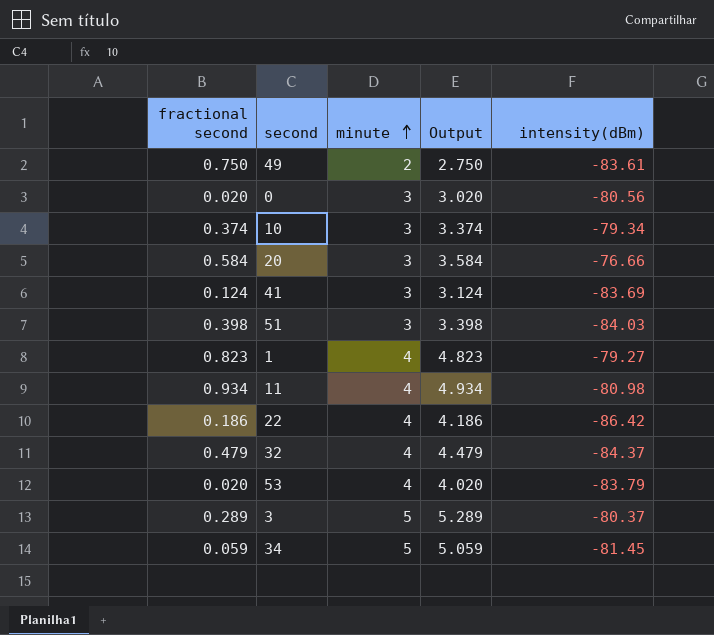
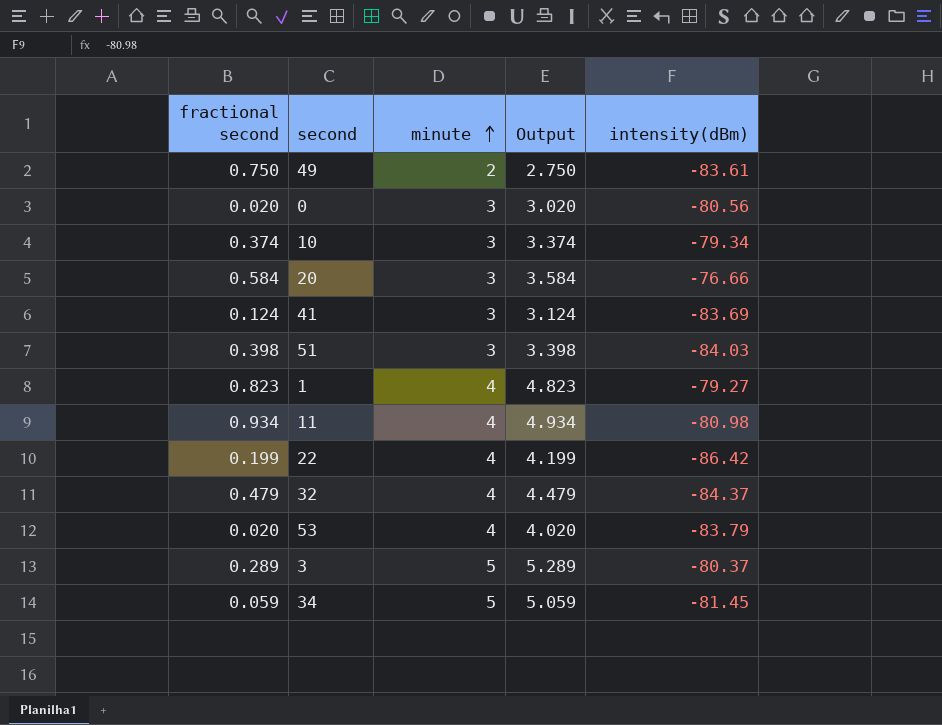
22 | fractional second: 0.186 -> 0.199
22 | Output: 4.186 -> 4.199

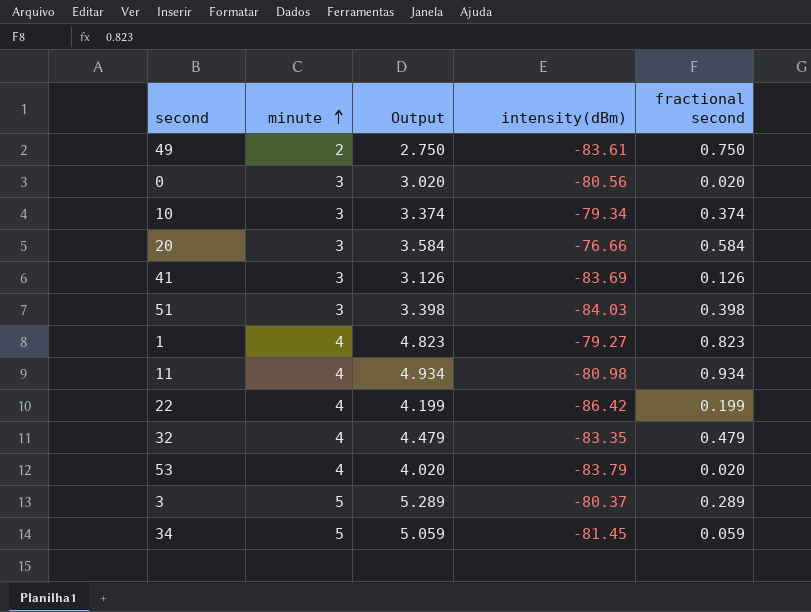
column fractional second | position: 1 -> 5
41 | Output: 3.124 -> 3.126
41 | fractional second: 0.124 -> 0.126
32 | intensity(dBm): -84.37 -> -83.35

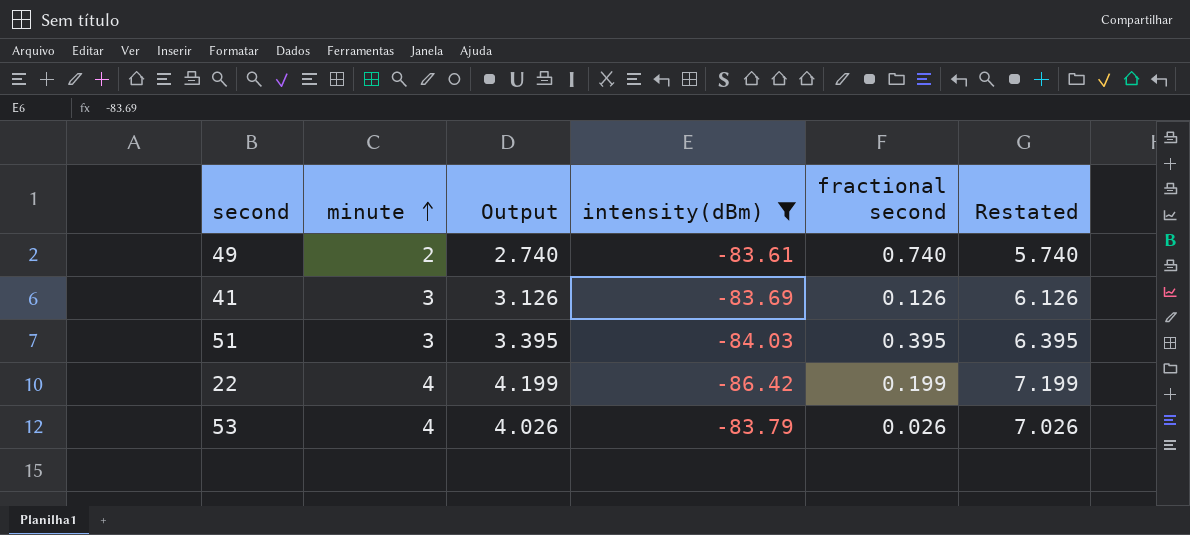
filter: none -> intensity(dBm) <= -83.61
column Restated | formula: none -> [Output] + 3
49 | Output: 2.750 -> 2.740
49 | fractional second: 0.750 -> 0.740
51 | Output: 3.398 -> 3.395
51 | fractional second: 0.398 -> 0.395
53 | Output: 4.020 -> 4.026
53 | fractional second: 0.020 -> 0.026

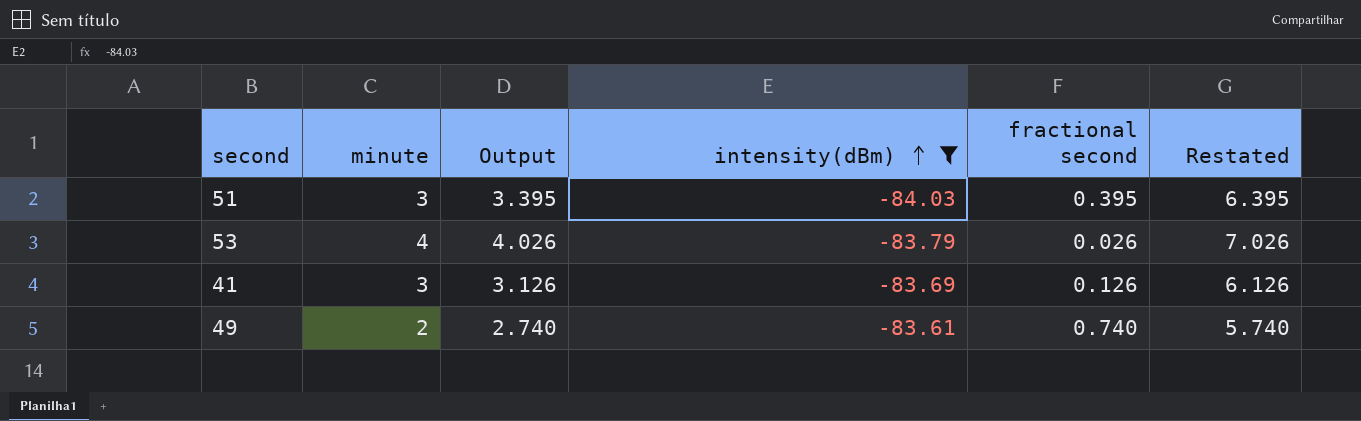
row order: minute ascending -> intensity(dBm) ascending
row 22: 4 | 4.199 | -86.42 | 0.199 | 7.199 -> none

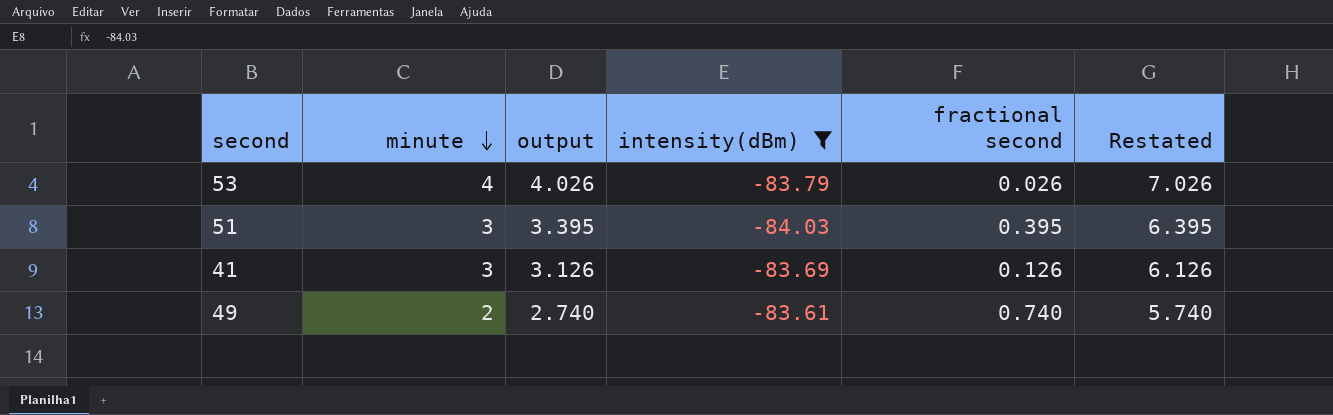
row order: intensity(dBm) ascending -> minute descending
column name: Output -> output

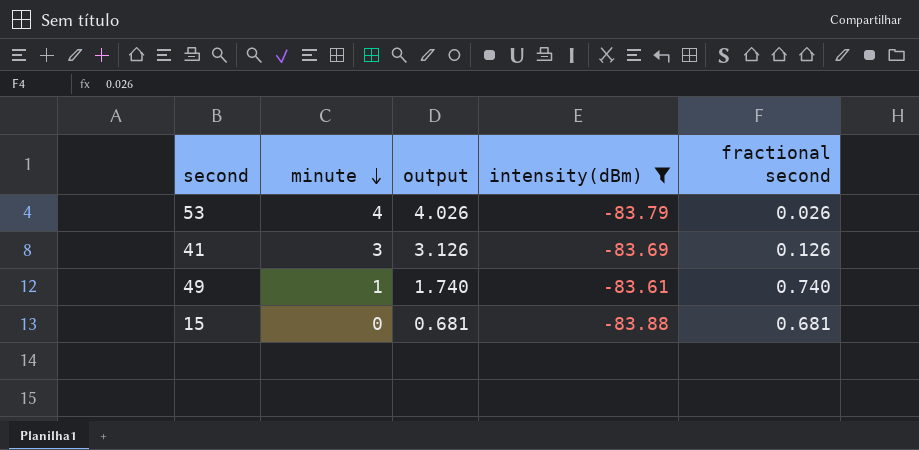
column Restated | formula: [output] + 3 -> none
row 51: 3 | 3.395 | -84.03 | 0.395 | 6.395 -> none
49 | minute: 2 -> 1
49 | output: 2.740 -> 1.740
row 15: none -> 0 | 0.681 | -83.88 | 0.681

